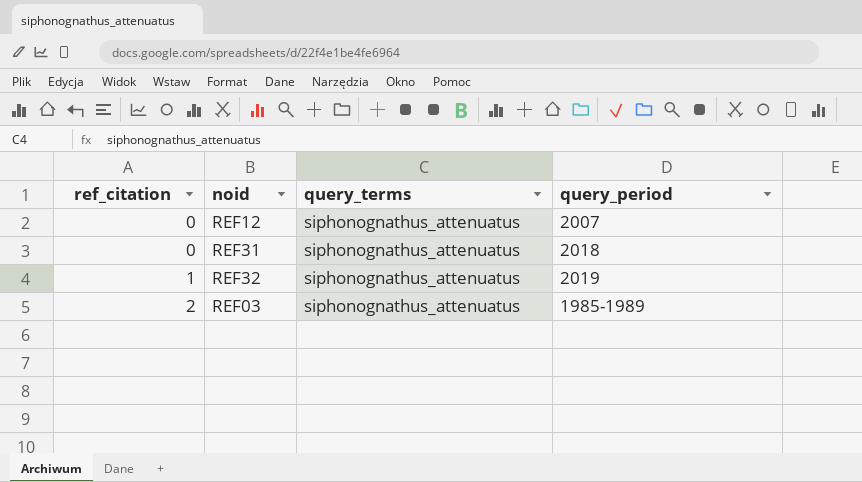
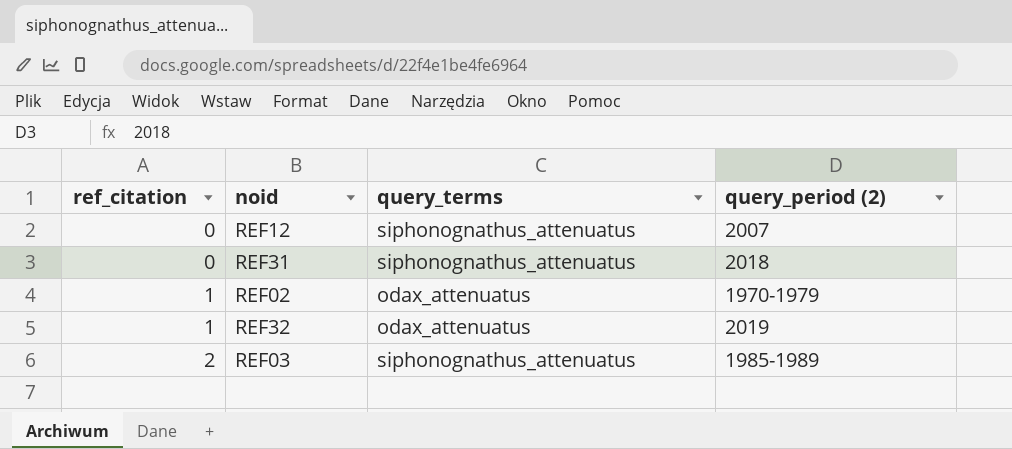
column name: query_period -> query_period (2)
row REF02: none -> 1 | odax_attenuatus | 1970-1979
REF32 | query_terms: siphonognathus_attenuatus -> odax_attenuatus

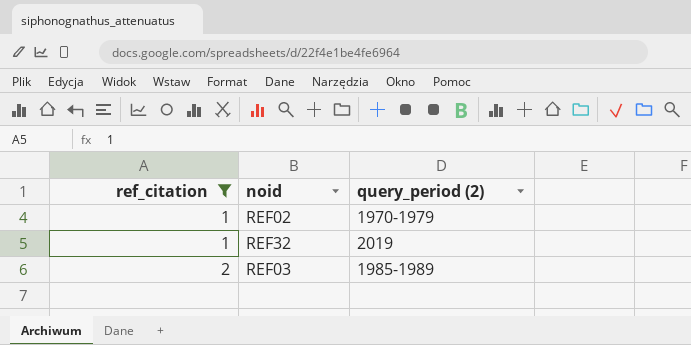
filter: none -> ref_citation != 0
column query_terms | position: 3 -> none

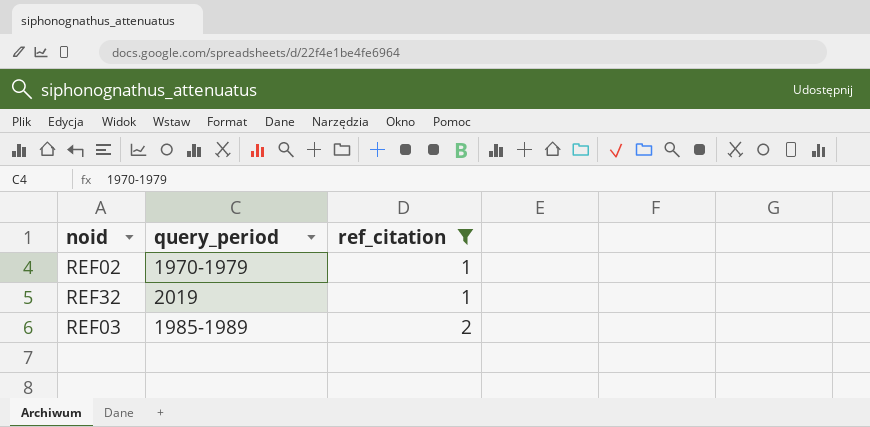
column name: query_period (2) -> query_period
column ref_citation | position: 1 -> 3

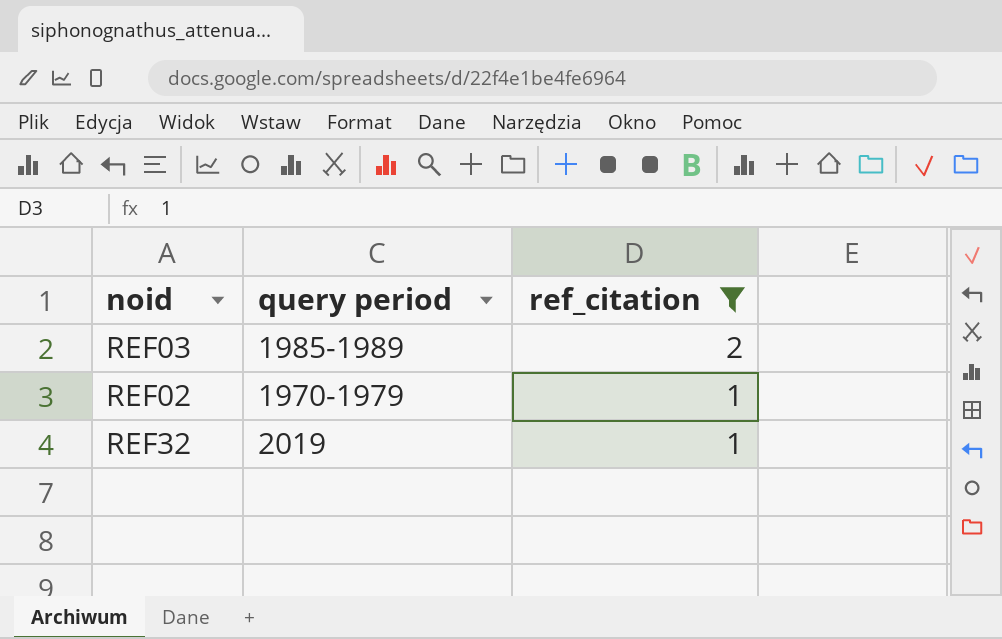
row order: ref_citation ascending -> ref_citation descending
column name: query_period -> query period

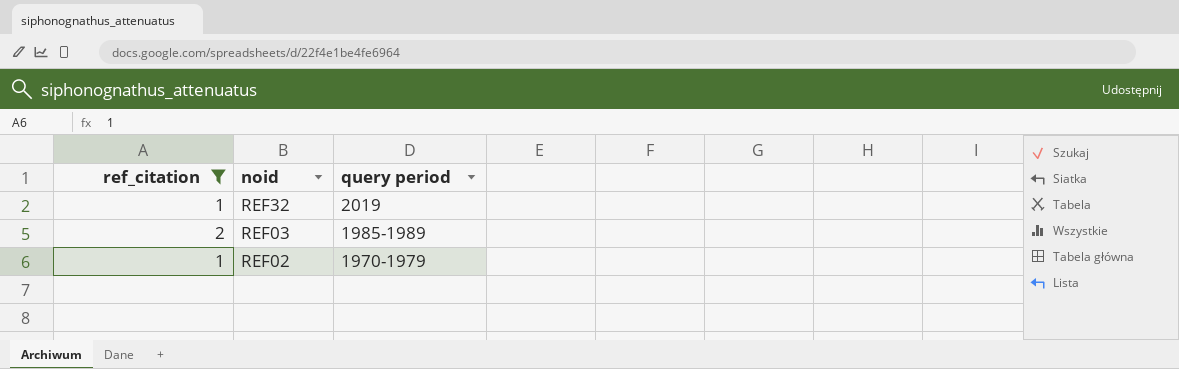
row order: ref_citation descending -> noid descending
column ref_citation | position: 3 -> 1

